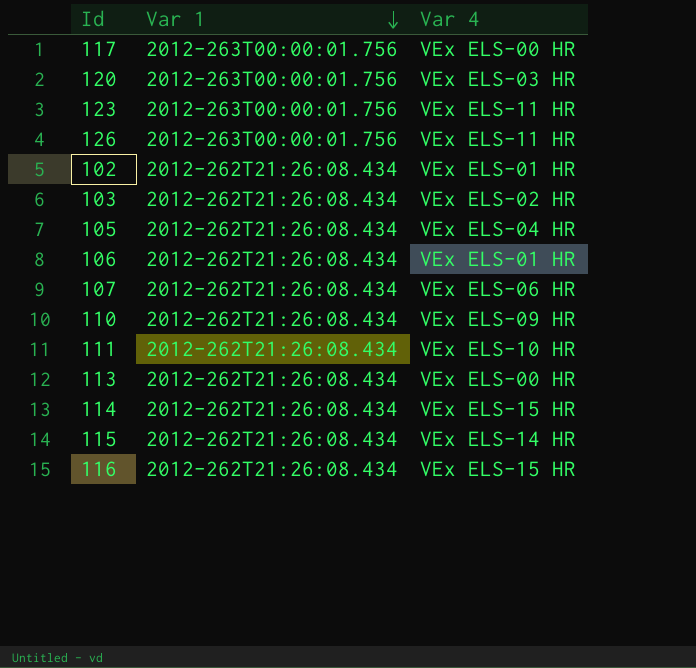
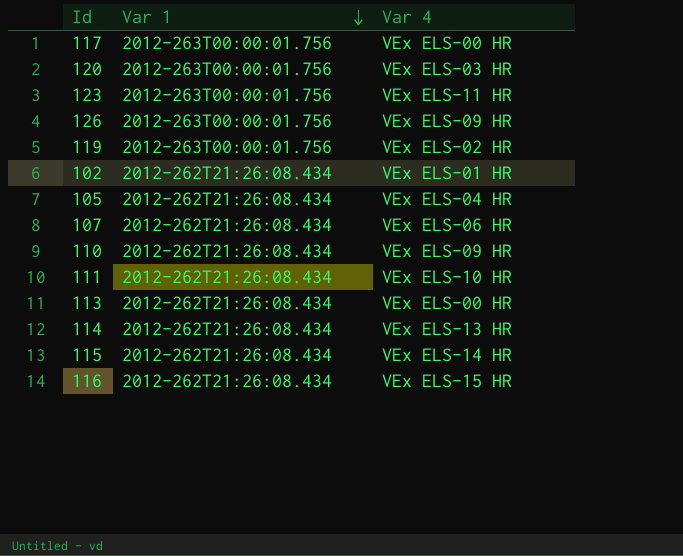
row 103: 2012-262T21:26:08.434 | VEx ELS-02 HR -> none
row 106: 2012-262T21:26:08.434 | VEx ELS-01 HR -> none
126 | Var 4: VEx ELS-11 HR -> VEx ELS-09 HR
row 119: none -> 2012-263T00:00:01.756 | VEx ELS-02 HR
114 | Var 4: VEx ELS-15 HR -> VEx ELS-13 HR

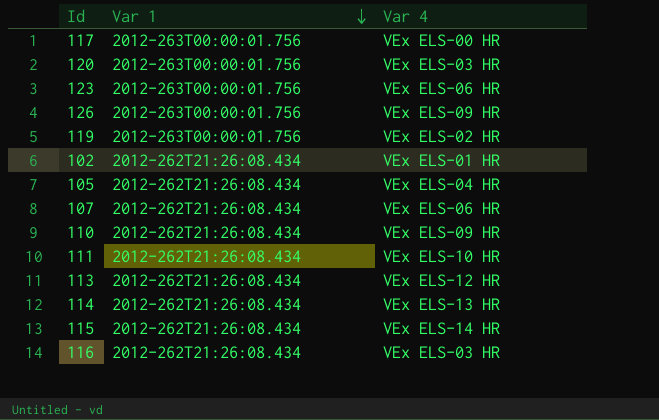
123 | Var 4: VEx ELS-11 HR -> VEx ELS-06 HR
113 | Var 4: VEx ELS-00 HR -> VEx ELS-12 HR
116 | Var 4: VEx ELS-15 HR -> VEx ELS-03 HR

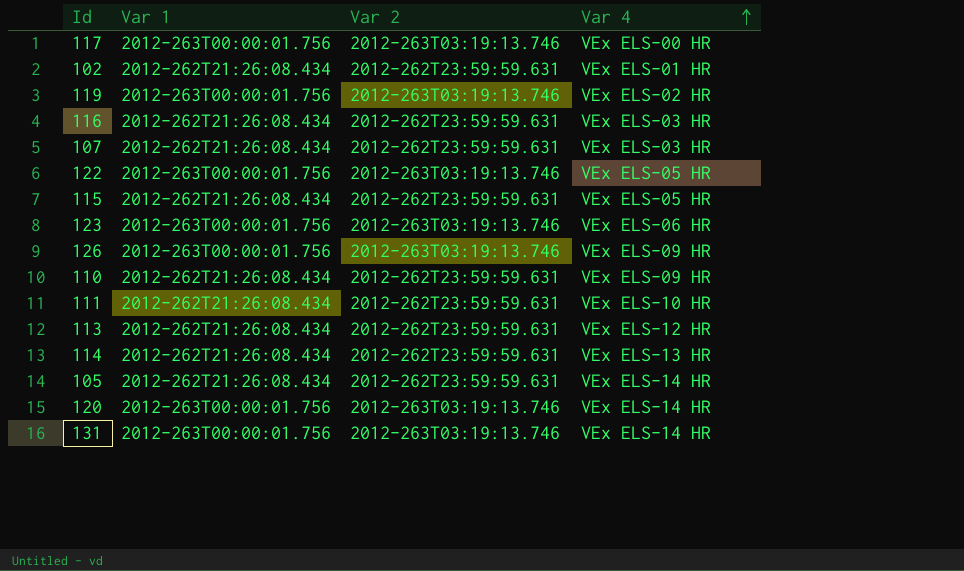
row order: Var 1 descending -> Var 4 ascending
column Var 2 | position: none -> 3
107 | Var 4: VEx ELS-06 HR -> VEx ELS-03 HR
row 122: none -> 2012-263T00:00:01.756 | 2012-263T03:19:13.746 | VEx ELS-05 HR
115 | Var 4: VEx ELS-14 HR -> VEx ELS-05 HR
105 | Var 4: VEx ELS-04 HR -> VEx ELS-14 HR
120 | Var 4: VEx ELS-03 HR -> VEx ELS-14 HR
row 131: none -> 2012-263T00:00:01.756 | 2012-263T03:19:13.746 | VEx ELS-14 HR

